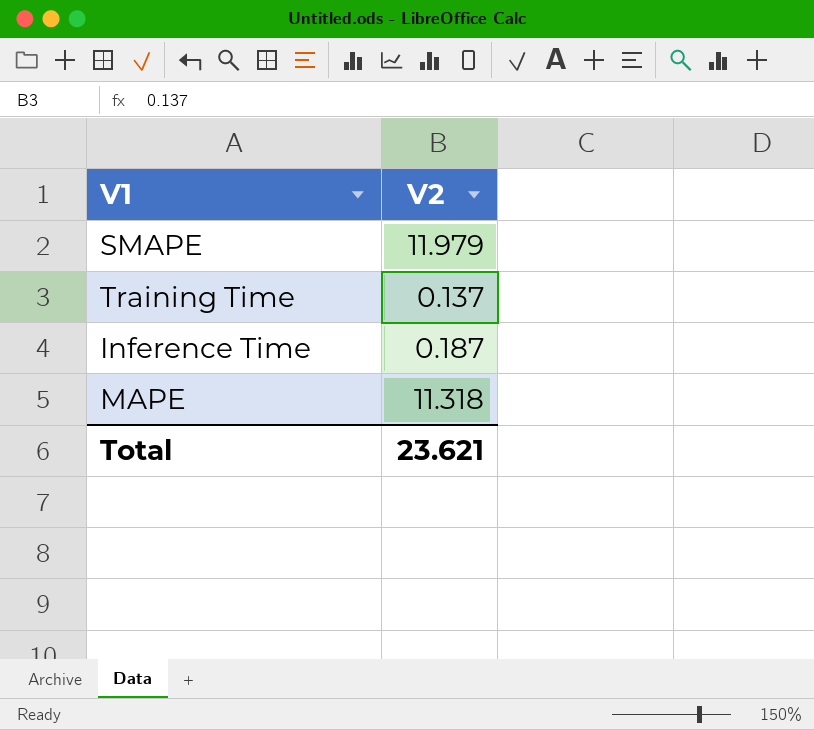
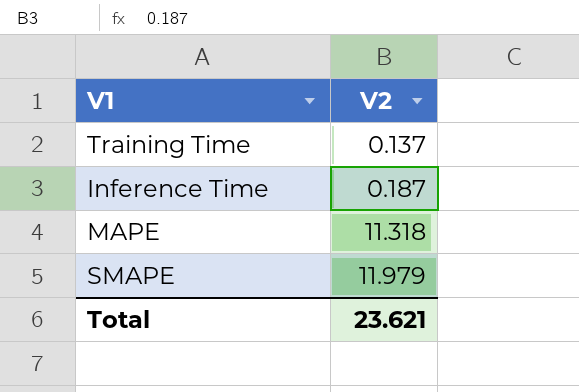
row order: none -> V2 ascending

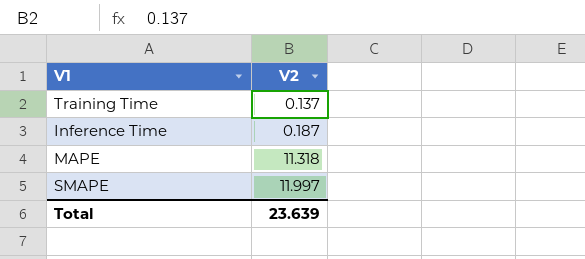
SMAPE | V2: 11.979 -> 11.997
Total | V2: 23.621 -> 23.639

